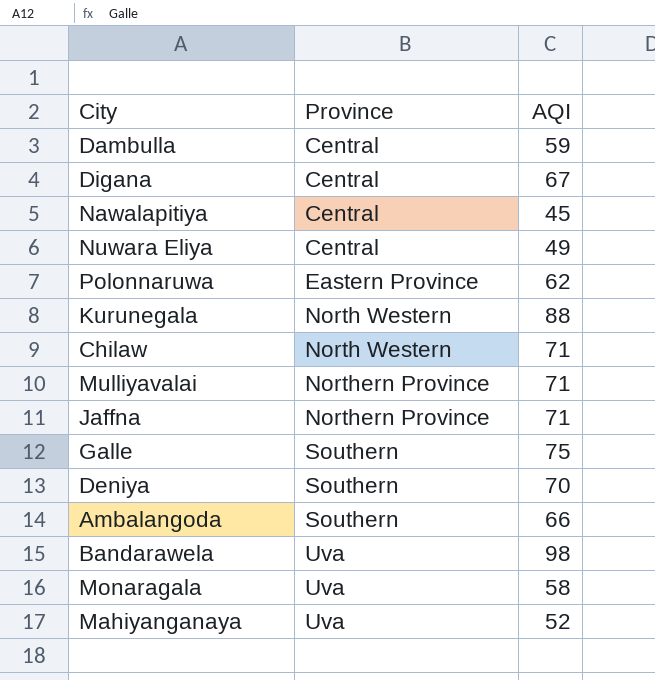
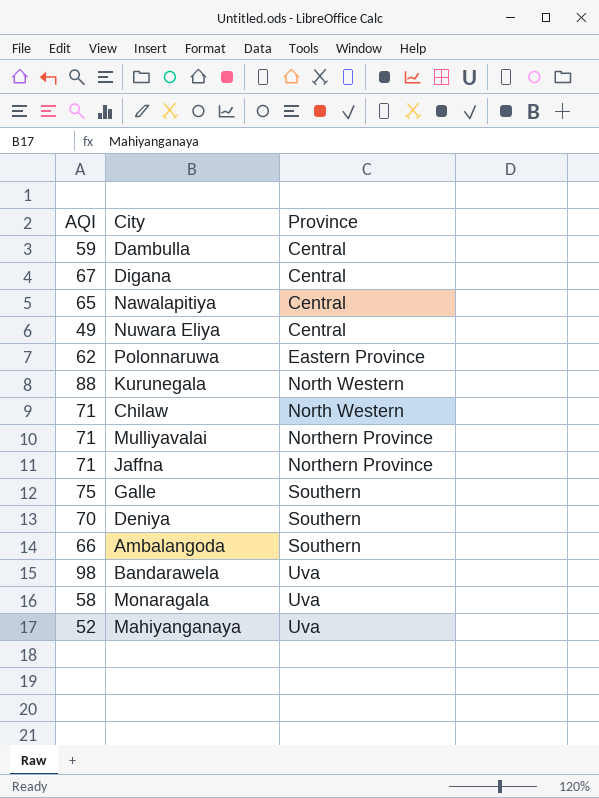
column AQI | position: 3 -> 1
Nawalapitiya | AQI: 45 -> 65

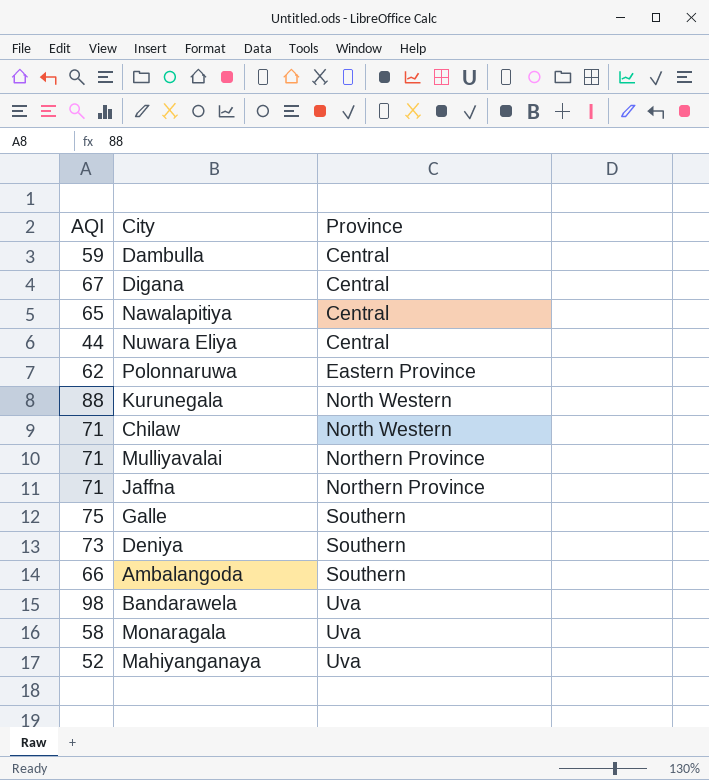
Nuwara Eliya | AQI: 49 -> 44
Deniya | AQI: 70 -> 73

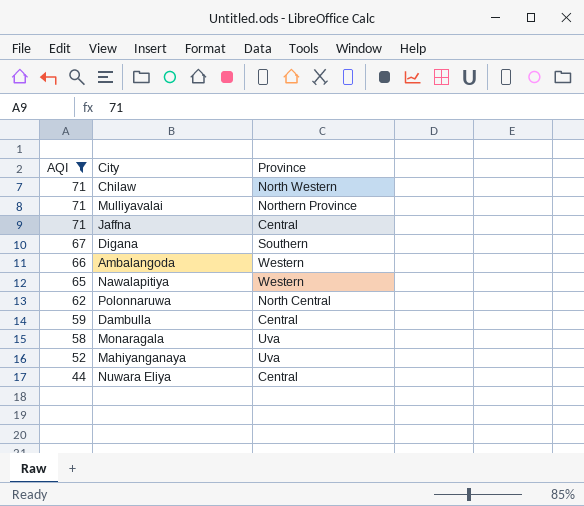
filter: none -> AQI <= 71
row order: Province ascending -> AQI descending
Jaffna | Province: Northern Province -> Central
Digana | Province: Central -> Southern
Ambalangoda | Province: Southern -> Western
Nawalapitiya | Province: Central -> Western
Polonnaruwa | Province: Eastern Province -> North Central

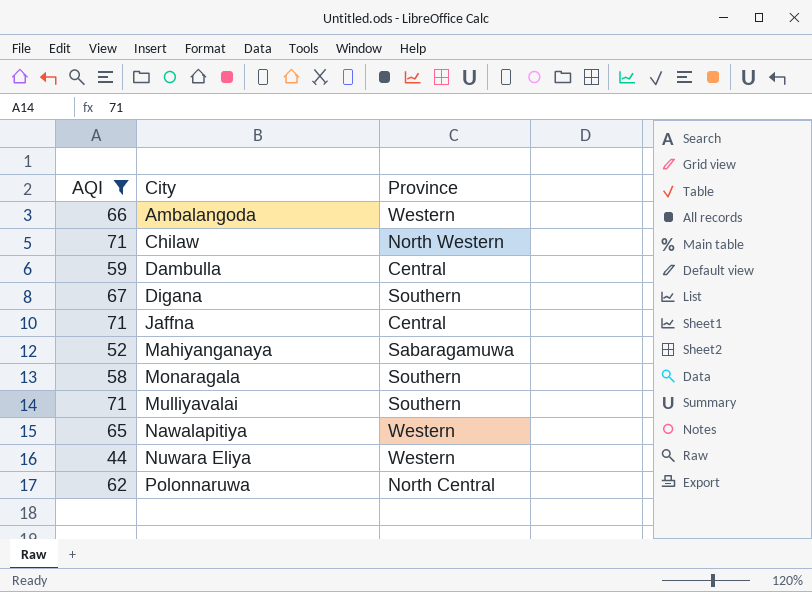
row order: AQI descending -> City ascending
Mahiyanganaya | Province: Uva -> Sabaragamuwa
Monaragala | Province: Uva -> Southern
Mulliyavalai | Province: Northern Province -> Southern
Nuwara Eliya | Province: Central -> Western

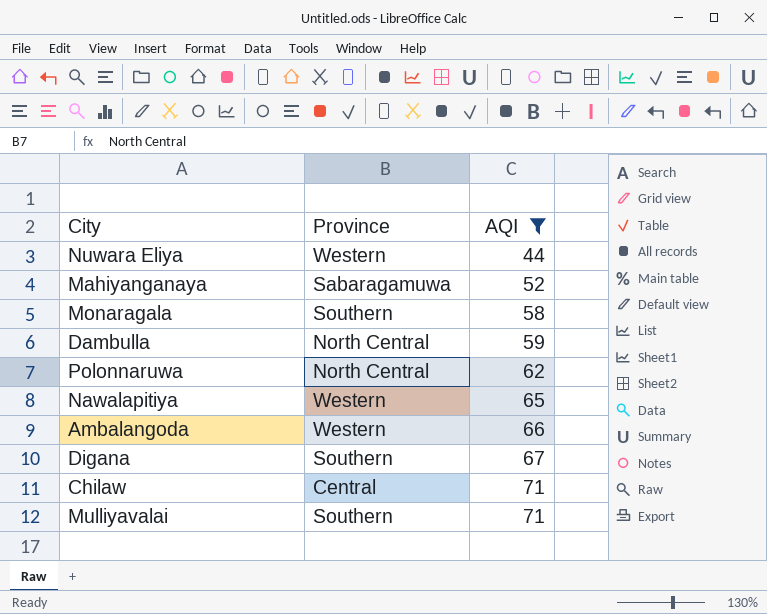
row order: City ascending -> AQI ascending
column AQI | position: 1 -> 3
row Jaffna: 71 | Central -> none
Dambulla | Province: Central -> North Central
Chilaw | Province: North Western -> Central

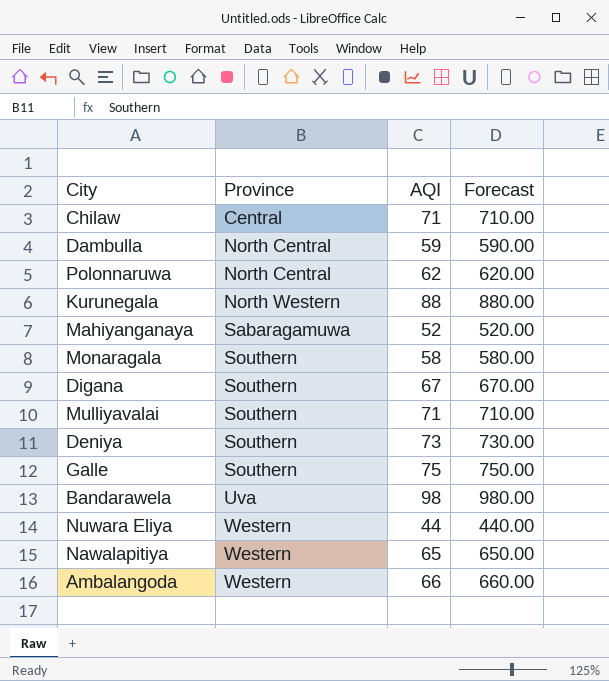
filter: AQI <= 71 -> none
row order: AQI ascending -> Province ascending
column Forecast | formula: none -> [AQI] * 10

